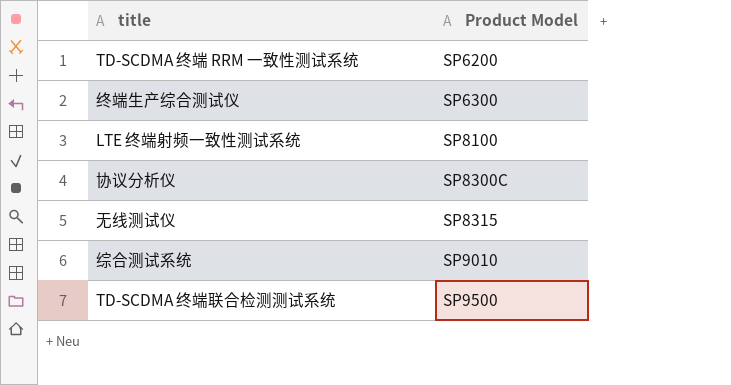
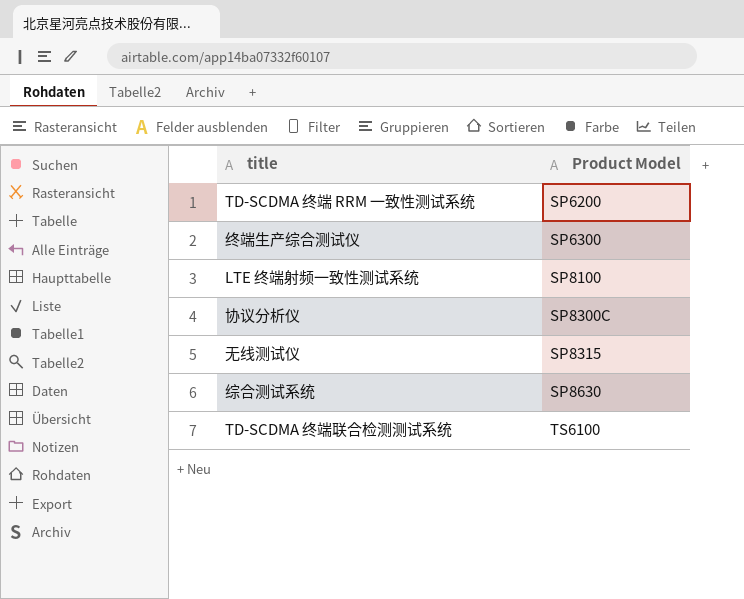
综合测试系统 | Product Model: SP9010 -> SP8630
TD-SCDMA 终端联合检测测试系统 | Product Model: SP9500 -> TS6100

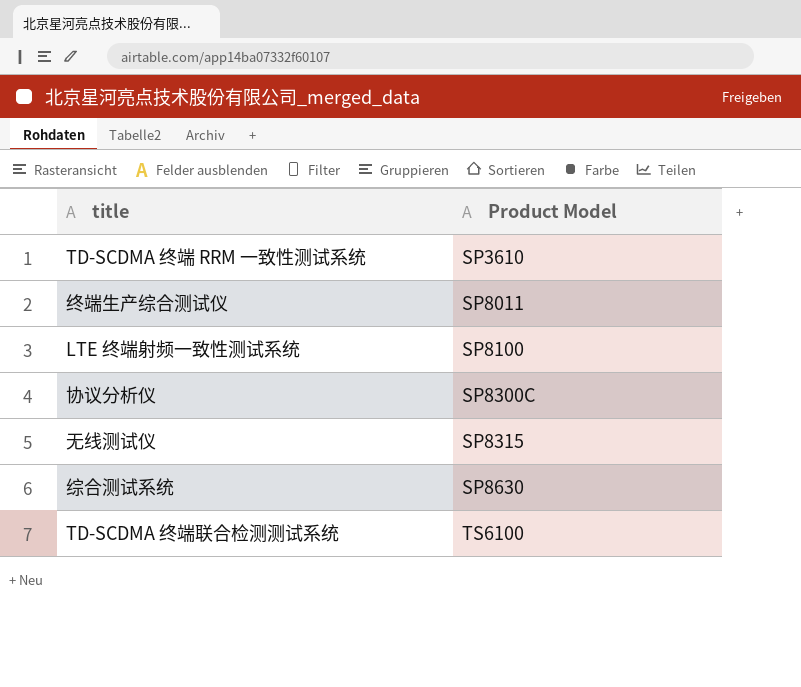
TD-SCDMA 终端 RRM 一致性测试系统 | Product Model: SP6200 -> SP3610
终端生产综合测试仪 | Product Model: SP6300 -> SP8011

